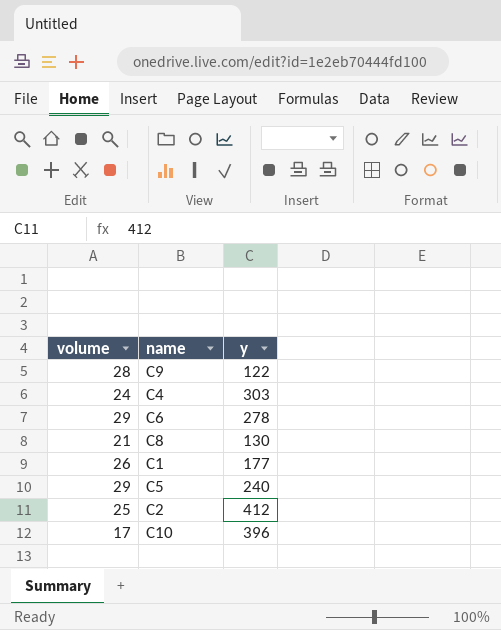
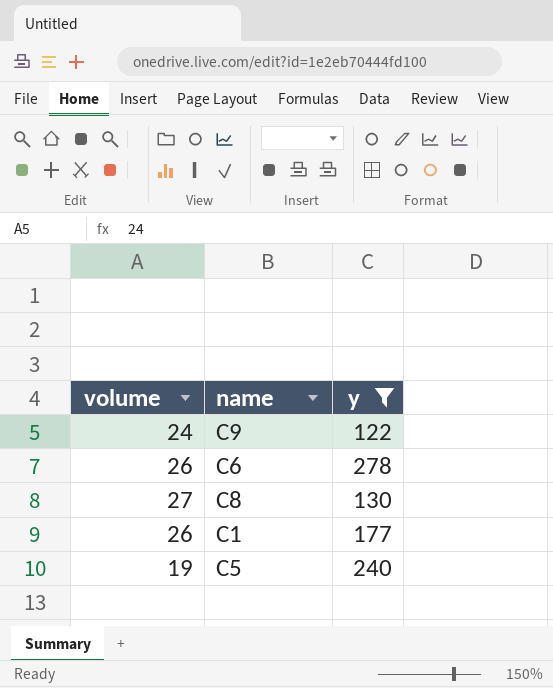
filter: none -> y <= 278
C9 | volume: 28 -> 24
C6 | volume: 29 -> 26
C8 | volume: 21 -> 27
C5 | volume: 29 -> 19

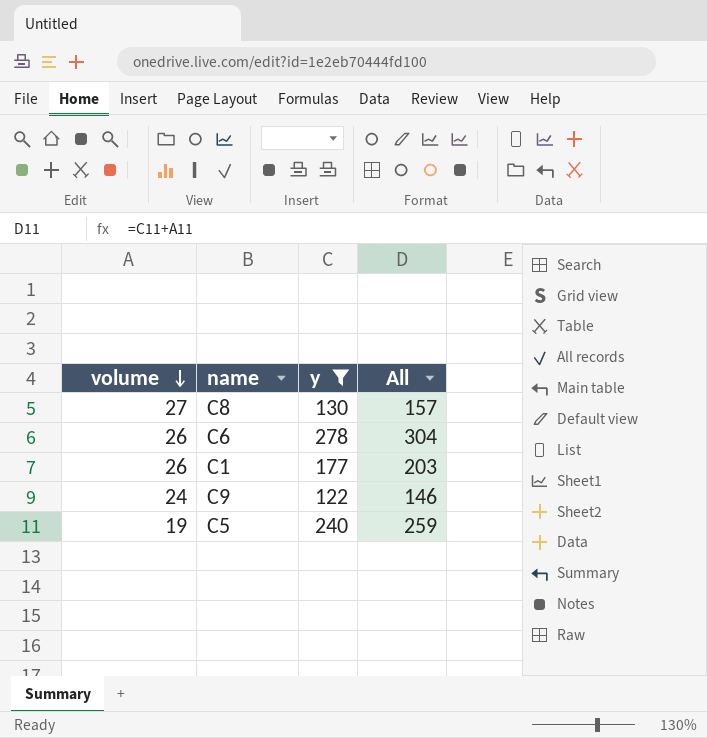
row order: none -> volume descending
column All | formula: none -> [volume] + [y]

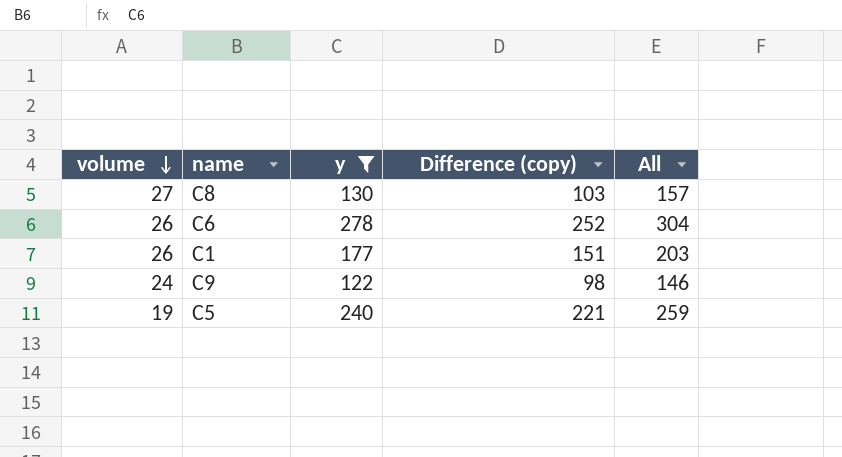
column Difference (copy) | formula: none -> [y] - [volume]

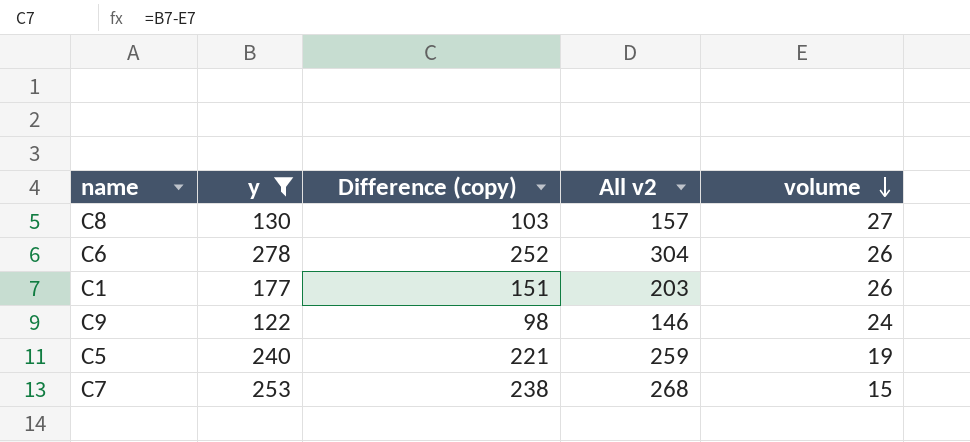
column name: All -> All v2
column volume | position: 1 -> 5
row C7: none -> 253 | 238 | 268 | 15

